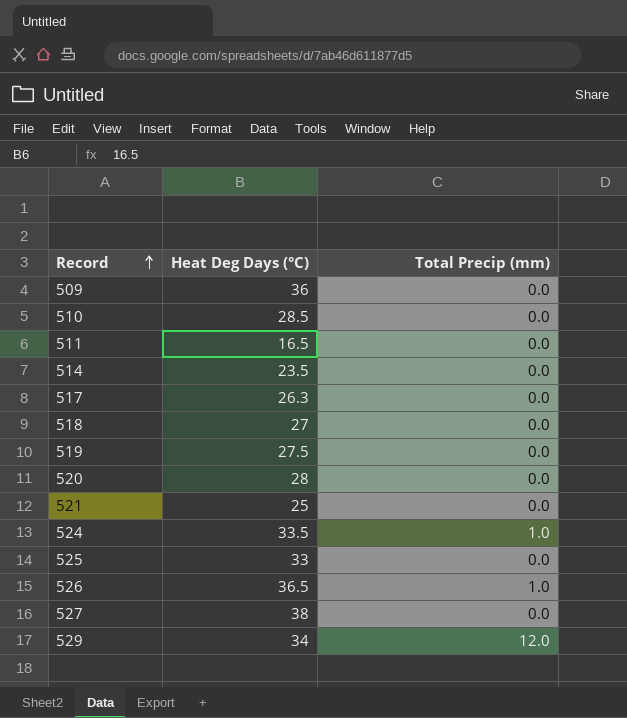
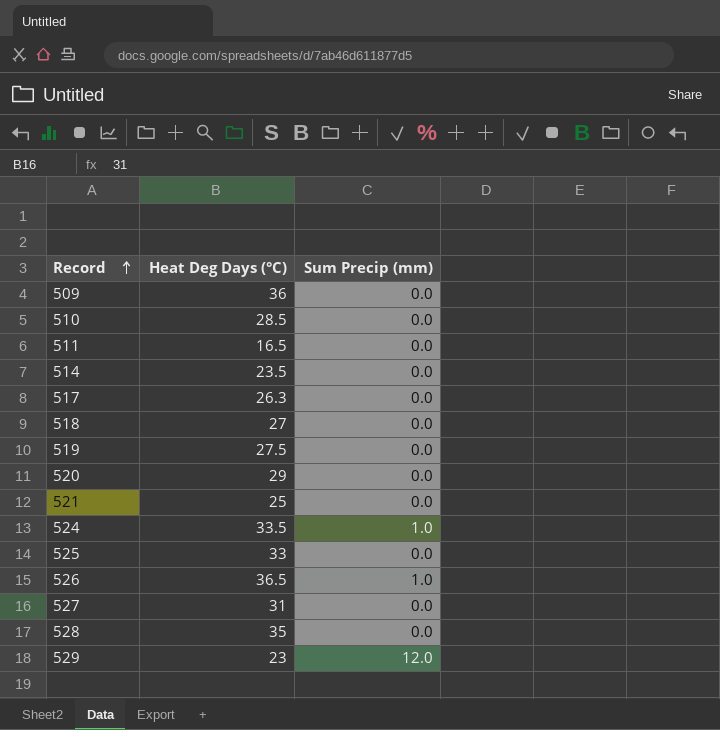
column name: Total Precip (mm) -> Sum Precip (mm)
520 | Heat Deg Days (°C): 28 -> 29
527 | Heat Deg Days (°C): 38 -> 31
row 528: none -> 35 | 0.0
529 | Heat Deg Days (°C): 34 -> 23

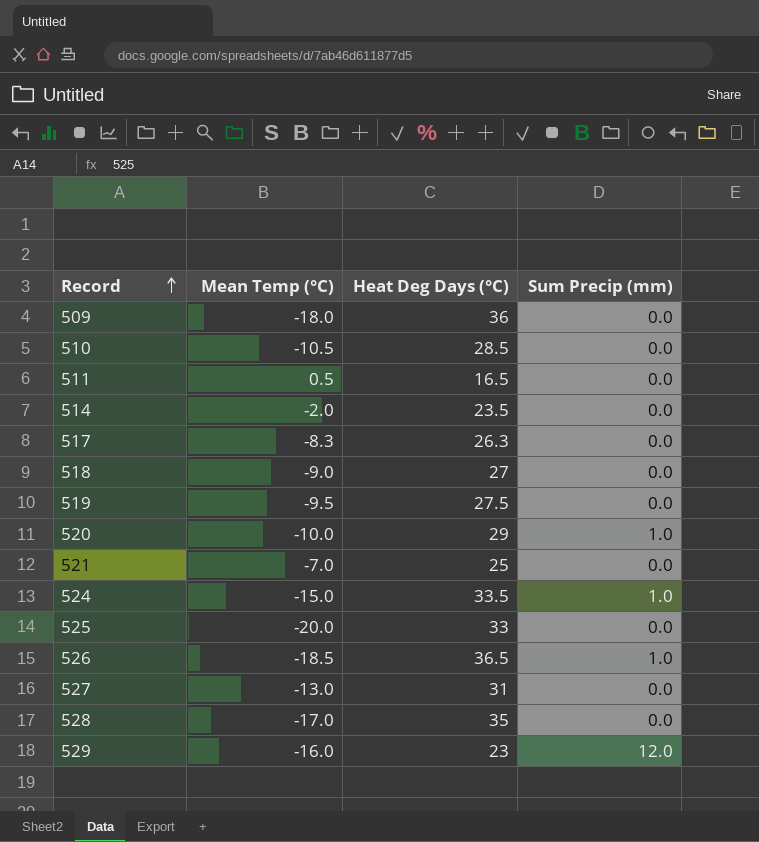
column Mean Temp (°C) | position: none -> 2
520 | Sum Precip (mm): 0.0 -> 1.0

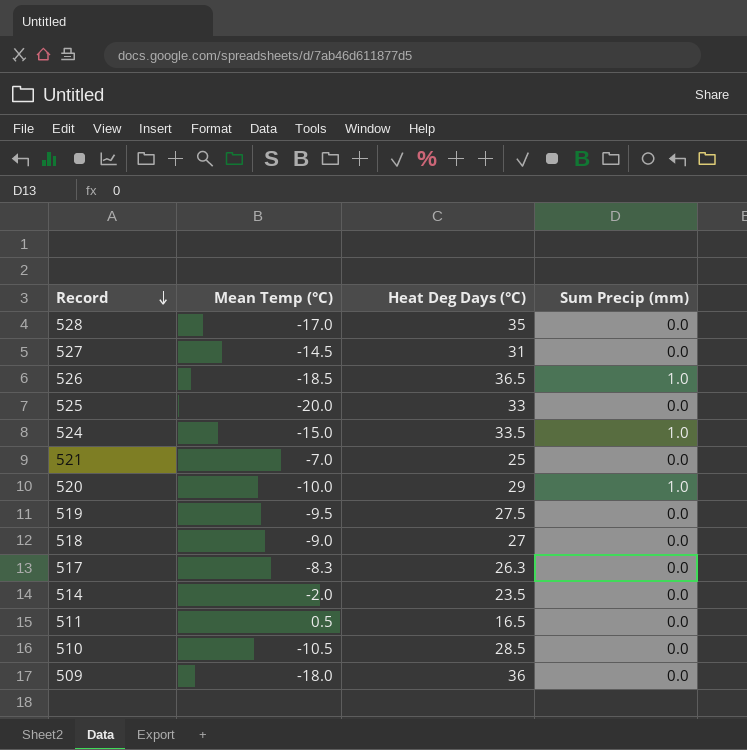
row order: Record ascending -> Record descending
row 529: -16.0 | 23 | 12.0 -> none
527 | Mean Temp (°C): -13.0 -> -14.5

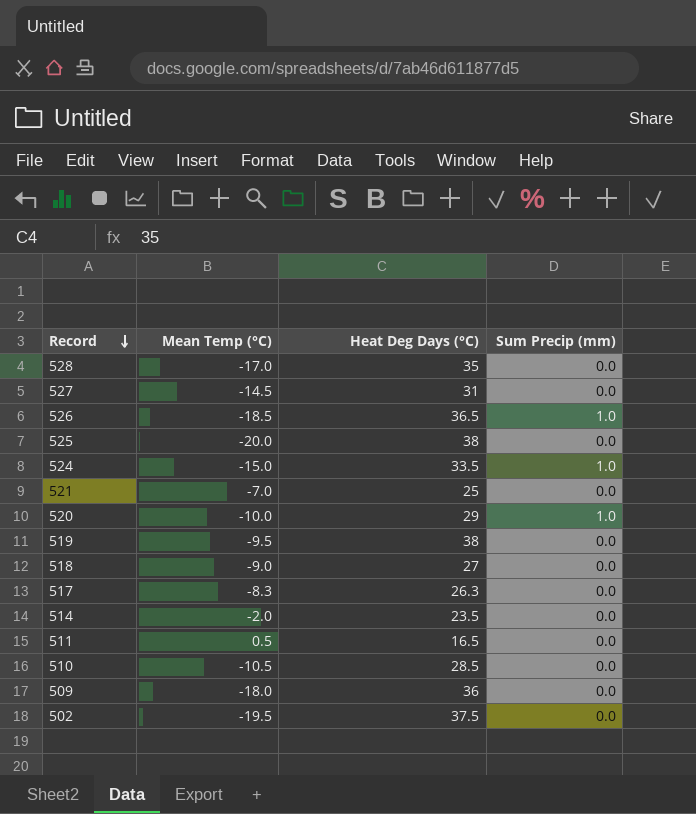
525 | Heat Deg Days (°C): 33 -> 38
519 | Heat Deg Days (°C): 27.5 -> 38
row 502: none -> -19.5 | 37.5 | 0.0

